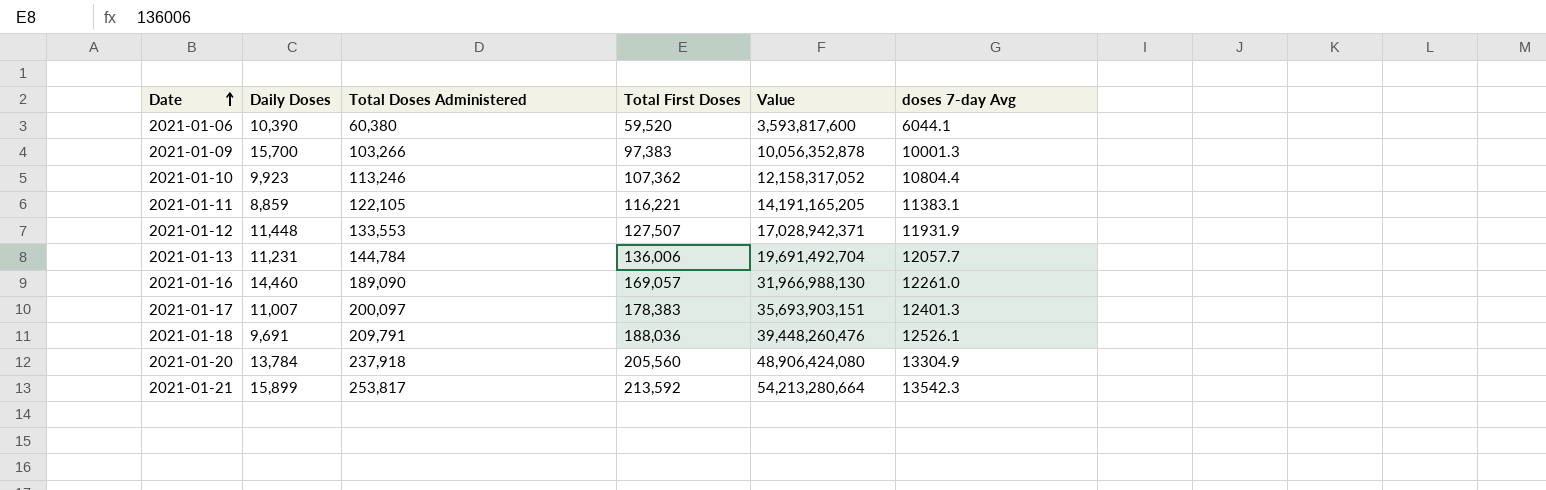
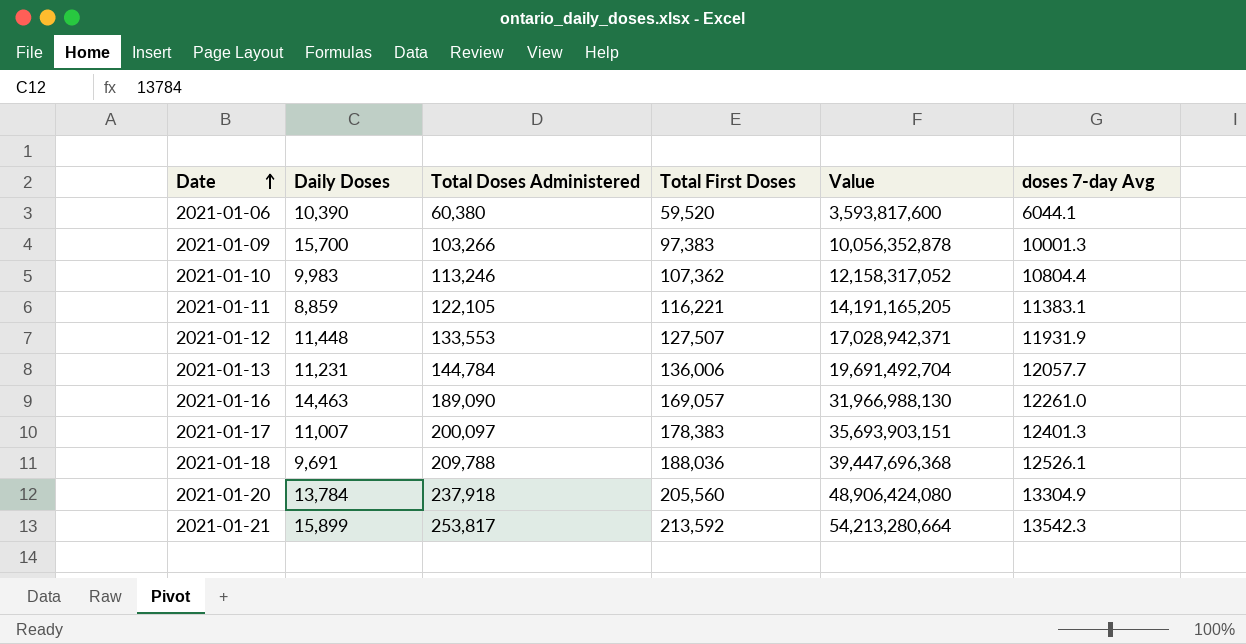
2021-01-10 | Daily Doses: 9,923 -> 9,983
2021-01-16 | Daily Doses: 14,460 -> 14,463
2021-01-18 | Total Doses Administered: 209,791 -> 209,788
2021-01-18 | Value: 39,448,260,476 -> 39,447,696,368

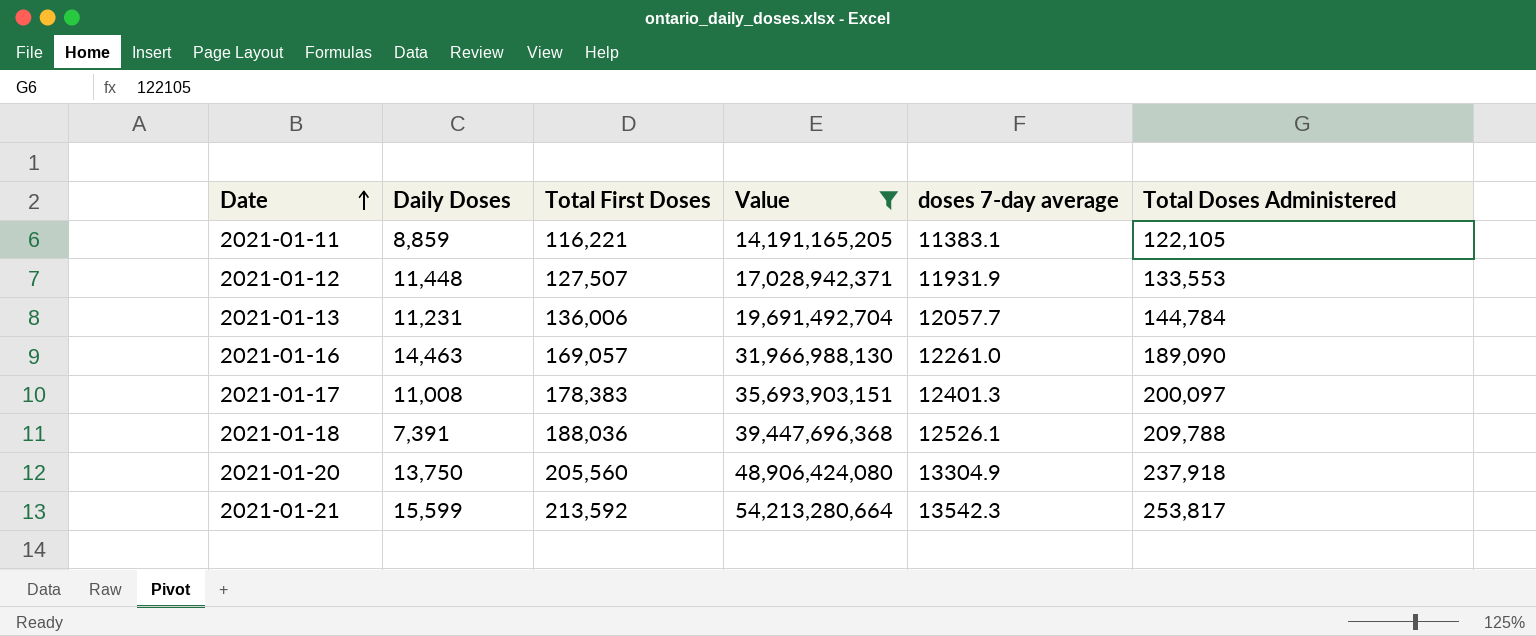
filter: none -> Value >= 14,191,165,205
column name: doses 7-day Avg -> doses 7-day average
column Total Doses Administered | position: 3 -> 6
2021-01-17 | Daily Doses: 11,007 -> 11,008
2021-01-18 | Daily Doses: 9,691 -> 7,391
2021-01-20 | Daily Doses: 13,784 -> 13,750
2021-01-21 | Daily Doses: 15,899 -> 15,599

